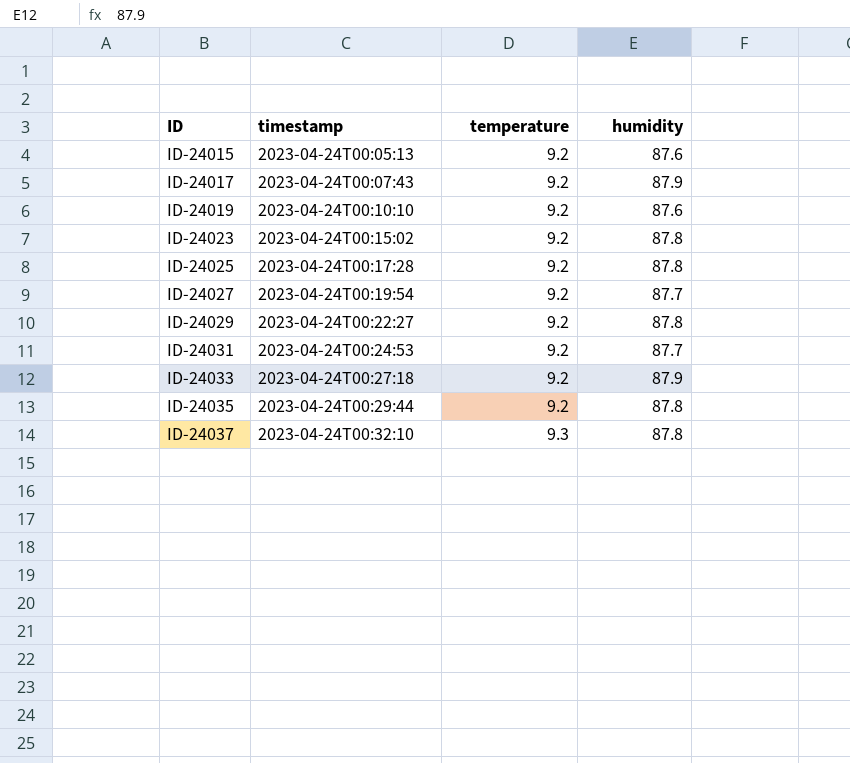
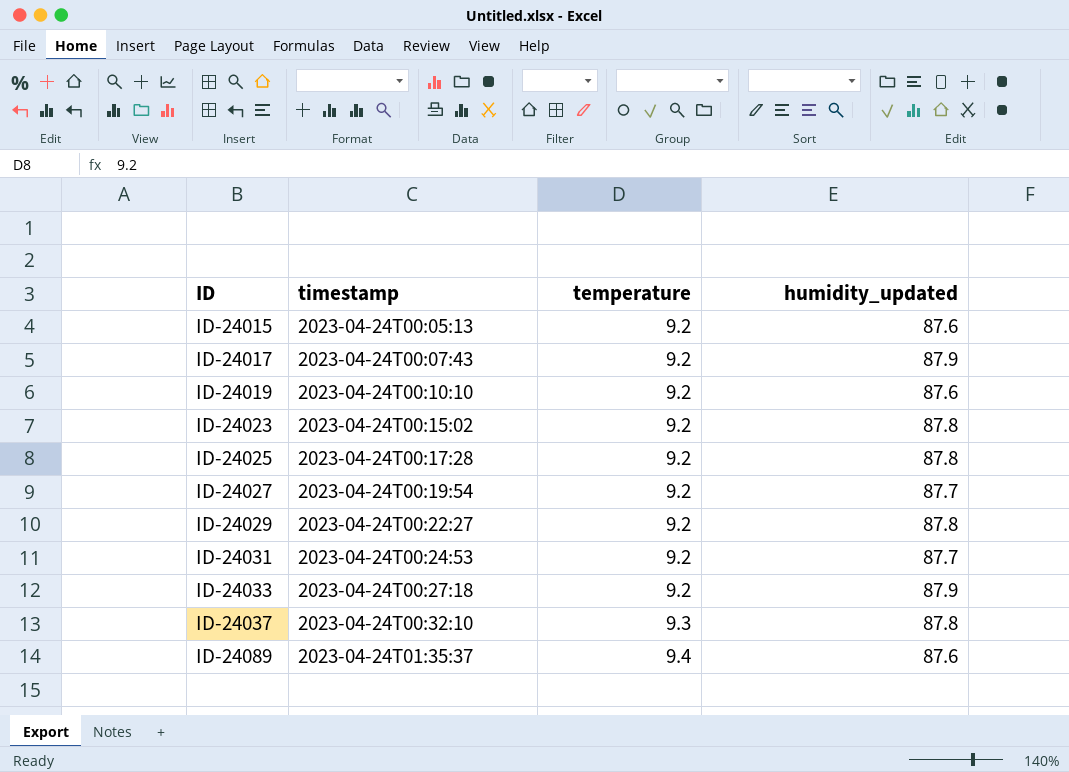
column name: humidity -> humidity_updated
row ID-24035: 2023-04-24T00:29:44 | 9.2 | 87.8 -> none
row ID-24089: none -> 2023-04-24T01:35:37 | 9.4 | 87.6

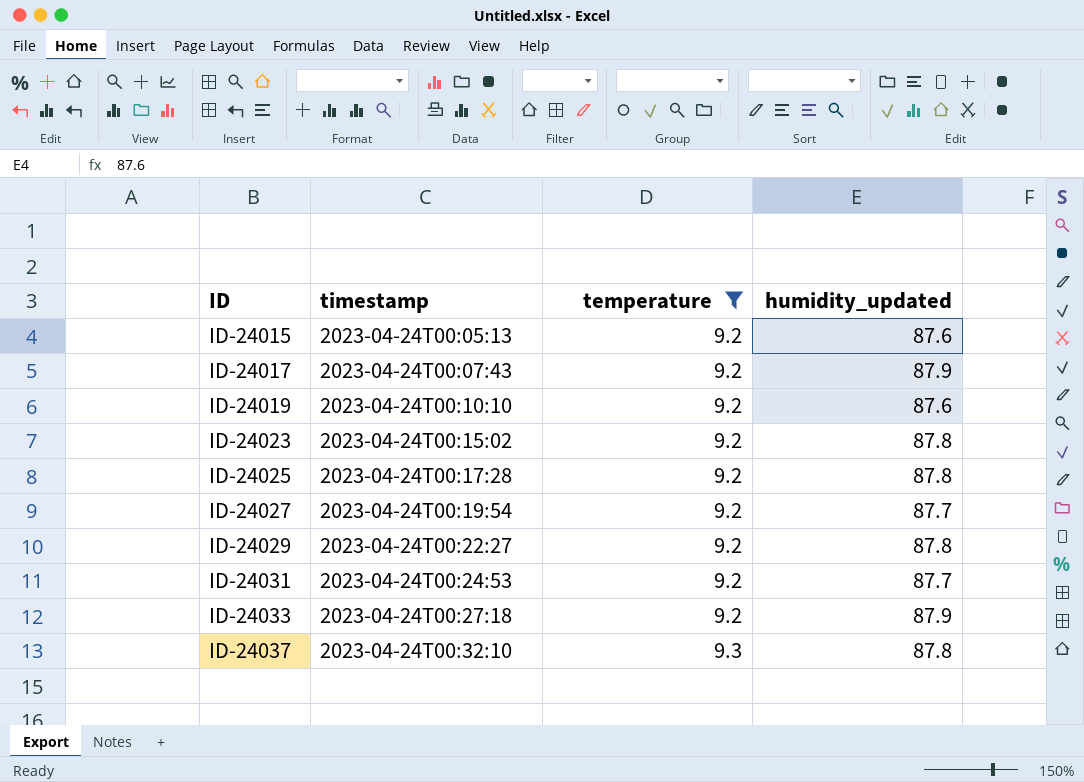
filter: none -> temperature != 9.4

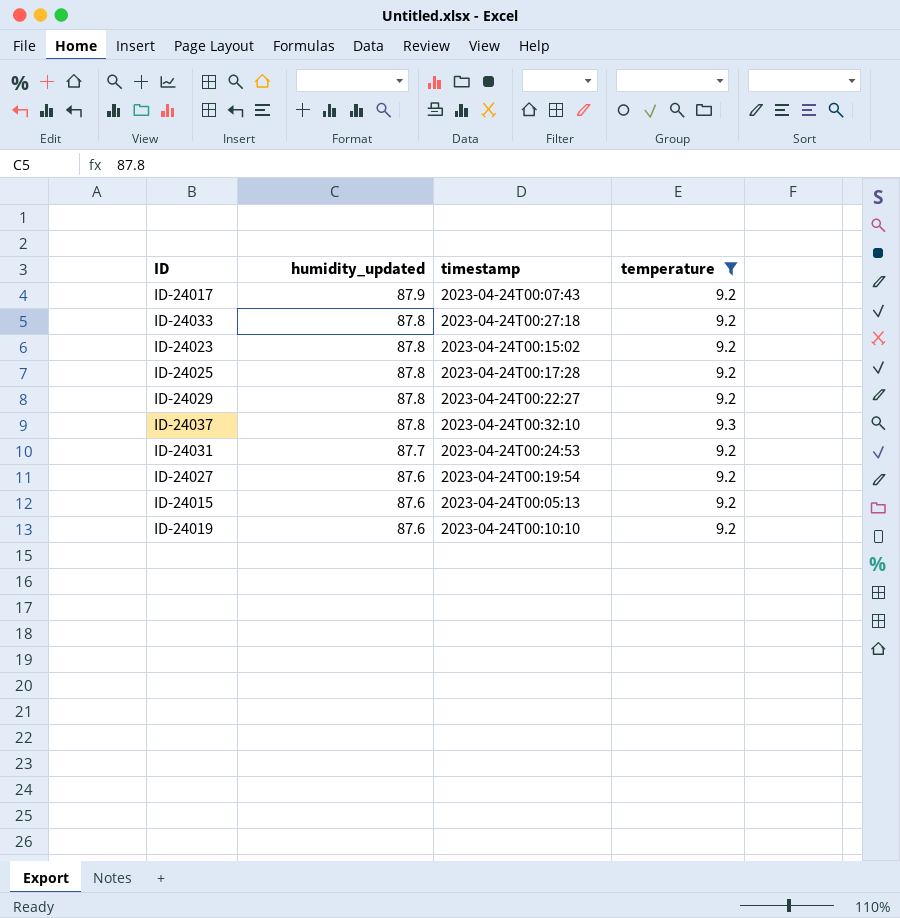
row order: ID ascending -> humidity_updated descending
column humidity_updated | position: 4 -> 2
ID-24033 | humidity_updated: 87.9 -> 87.8
ID-24027 | humidity_updated: 87.7 -> 87.6

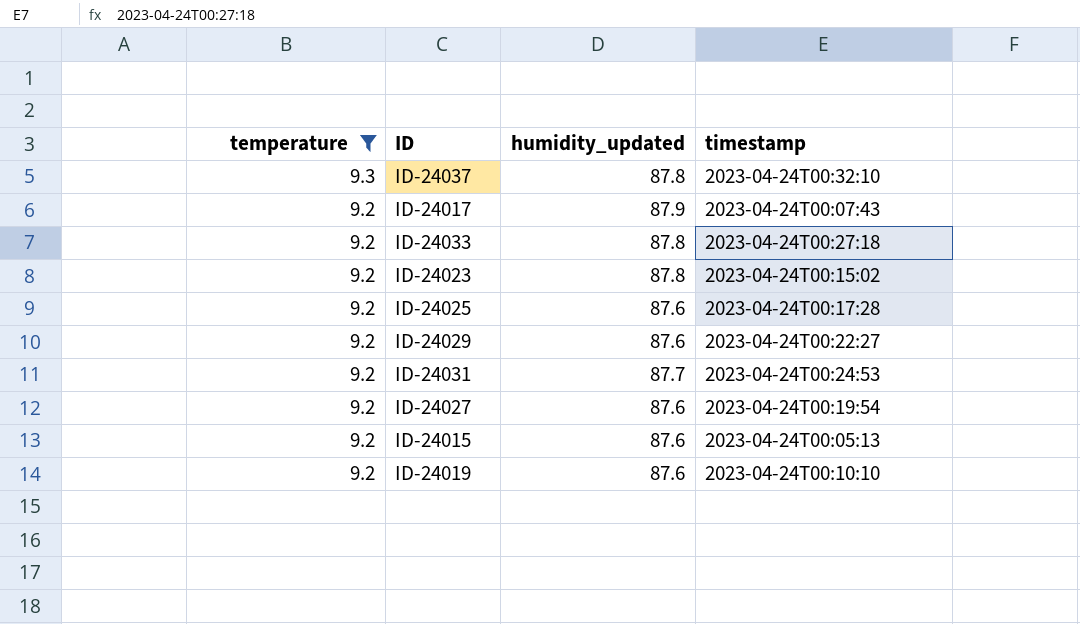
row order: humidity_updated descending -> temperature descending
column temperature | position: 4 -> 1
ID-24025 | humidity_updated: 87.8 -> 87.6
ID-24029 | humidity_updated: 87.8 -> 87.6

